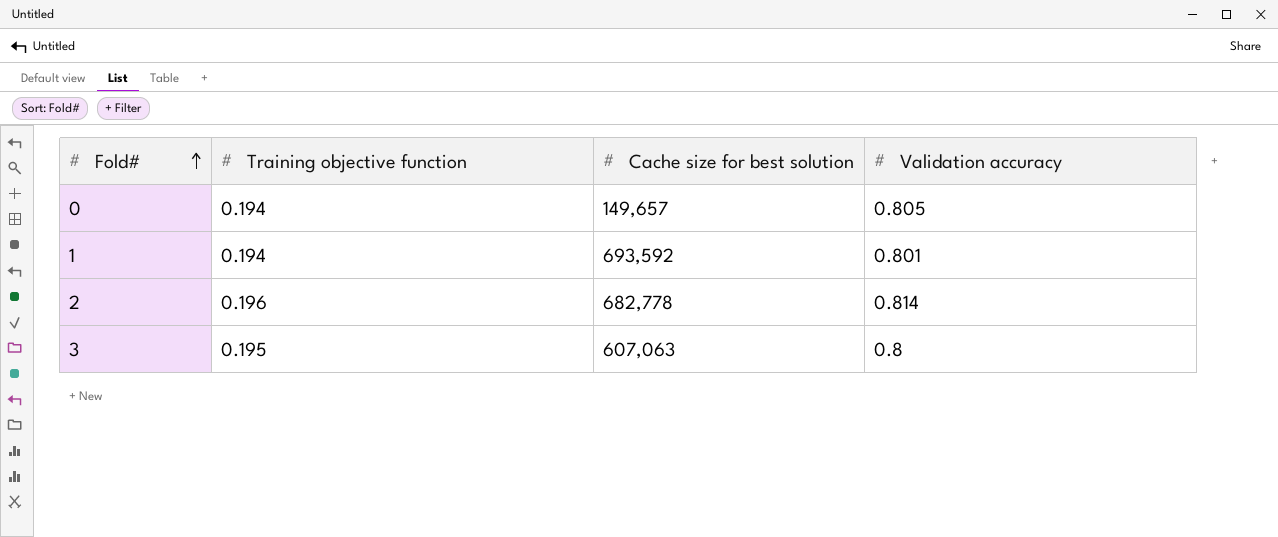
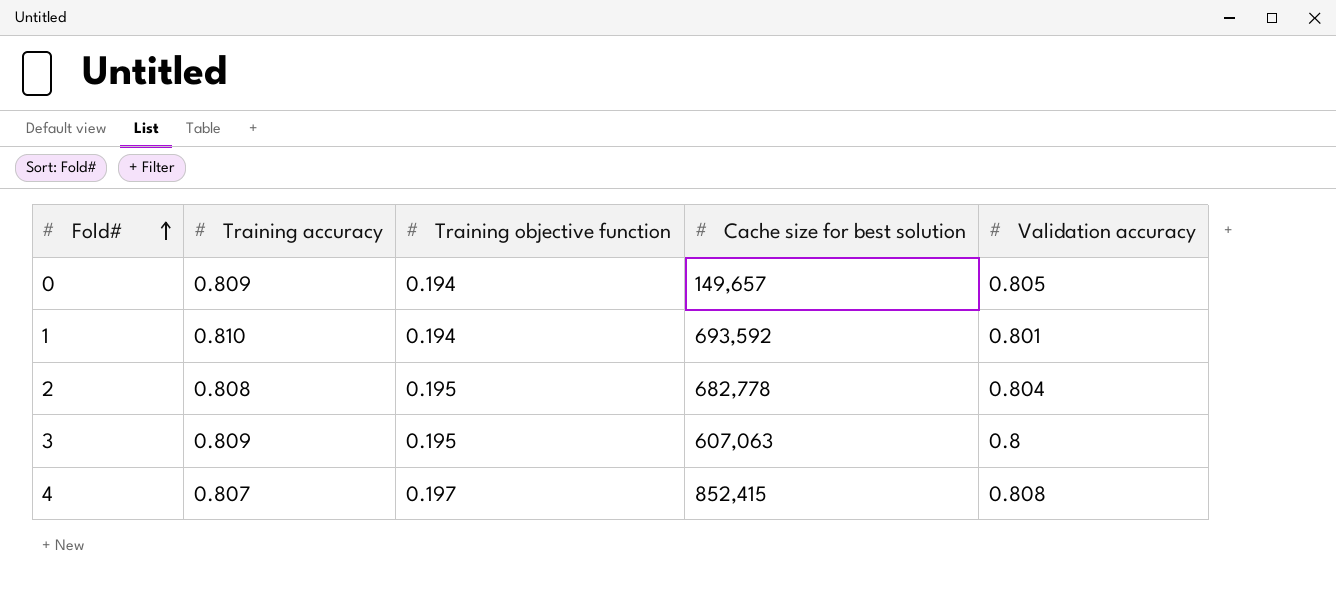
column Training accuracy | position: none -> 2
2 | Training objective function: 0.196 -> 0.195
2 | Validation accuracy: 0.814 -> 0.804
row 4: none -> 0.807 | 0.197 | 852,415 | 0.808

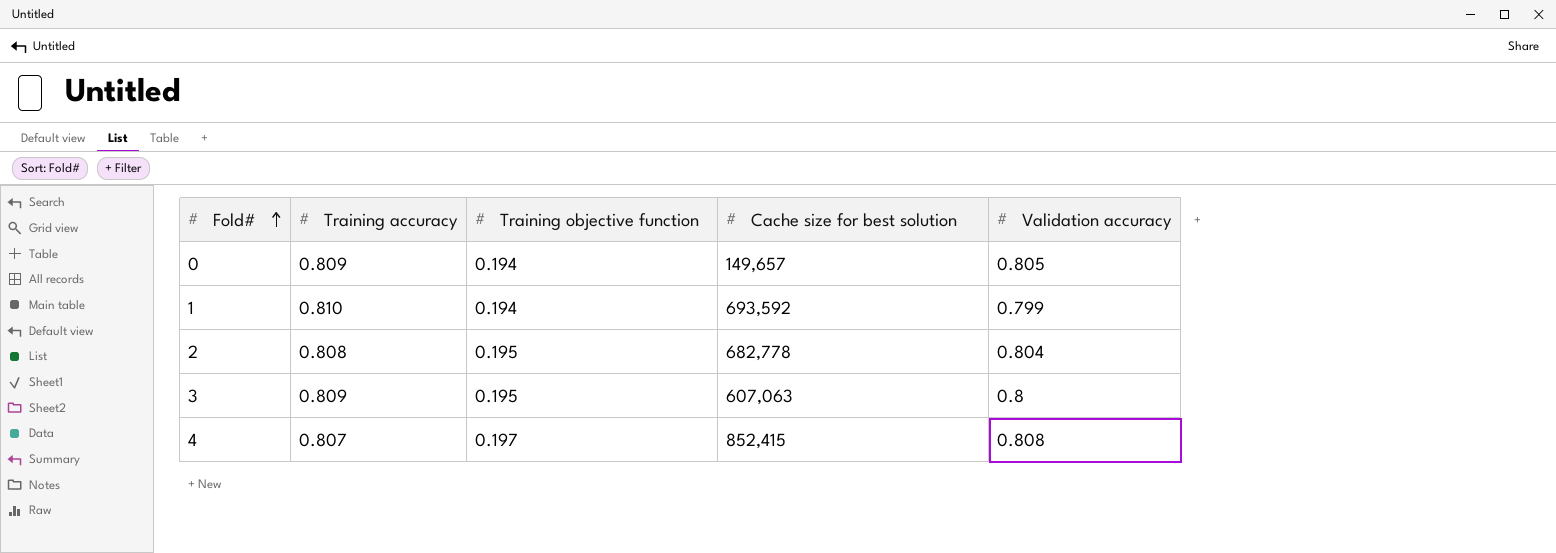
1 | Validation accuracy: 0.801 -> 0.799

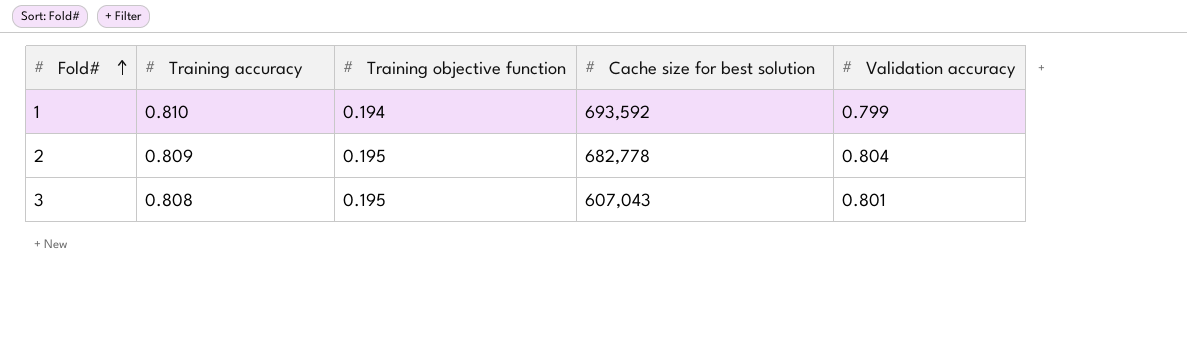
row 0: 0.809 | 0.194 | 149,657 | 0.805 -> none
row 4: 0.807 | 0.197 | 852,415 | 0.808 -> none
2 | Training accuracy: 0.808 -> 0.809
3 | Training accuracy: 0.809 -> 0.808
3 | Cache size for best solution: 607,063 -> 607,043
3 | Validation accuracy: 0.8 -> 0.801

